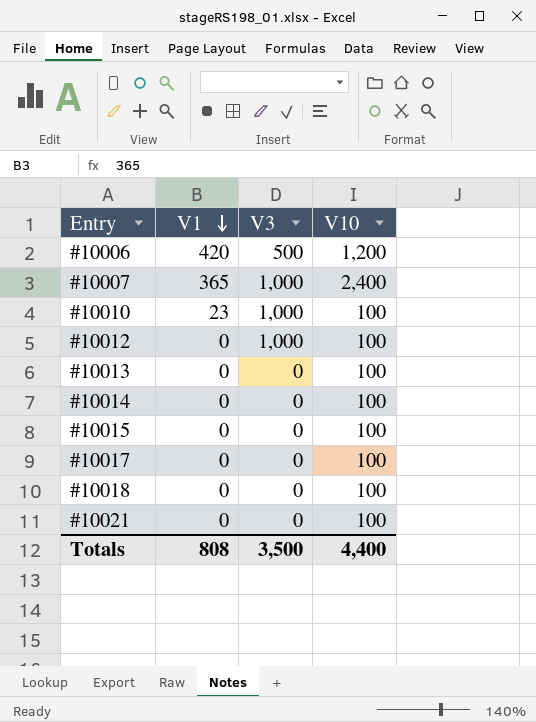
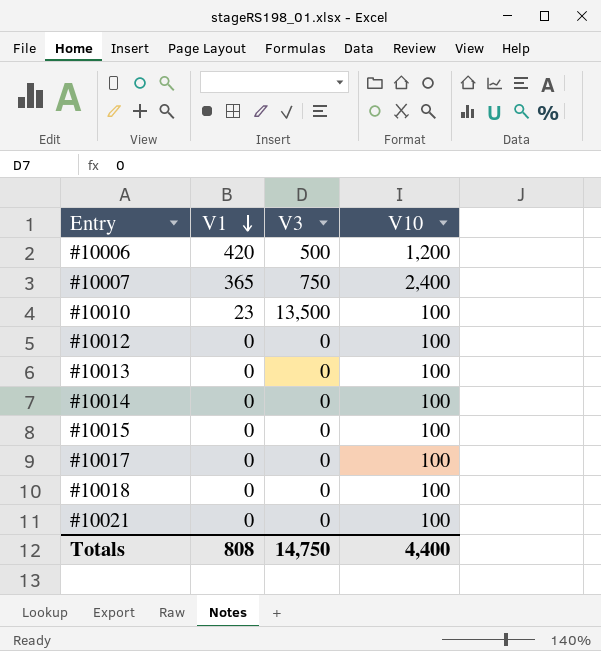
#10007 | V3: 1,000 -> 750
#10010 | V3: 1,000 -> 13,500
#10012 | V3: 1,000 -> 0
Totals | V3: 3,500 -> 14,750

